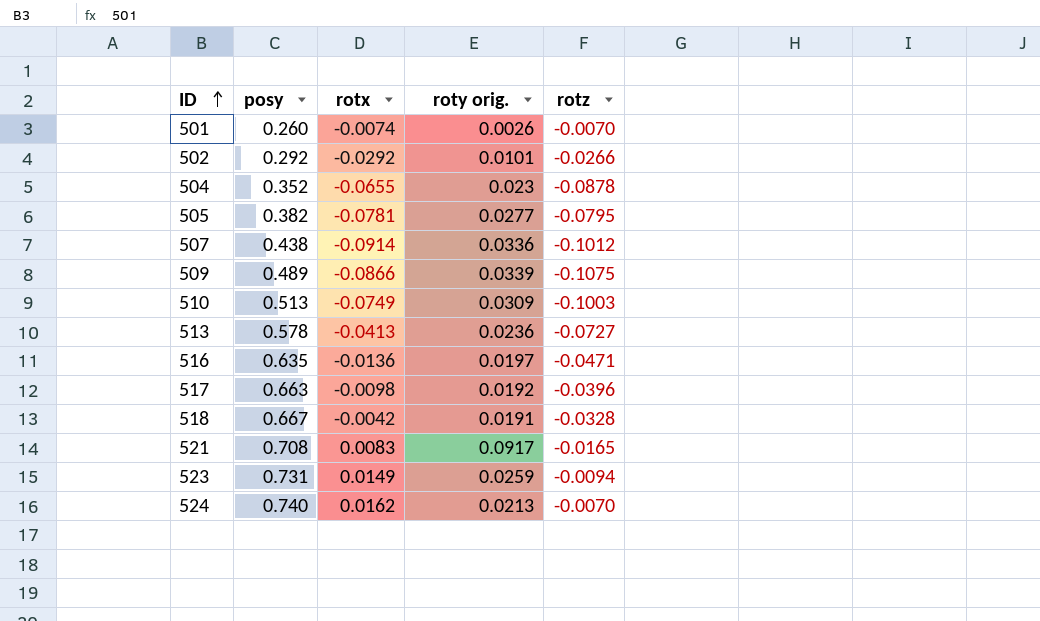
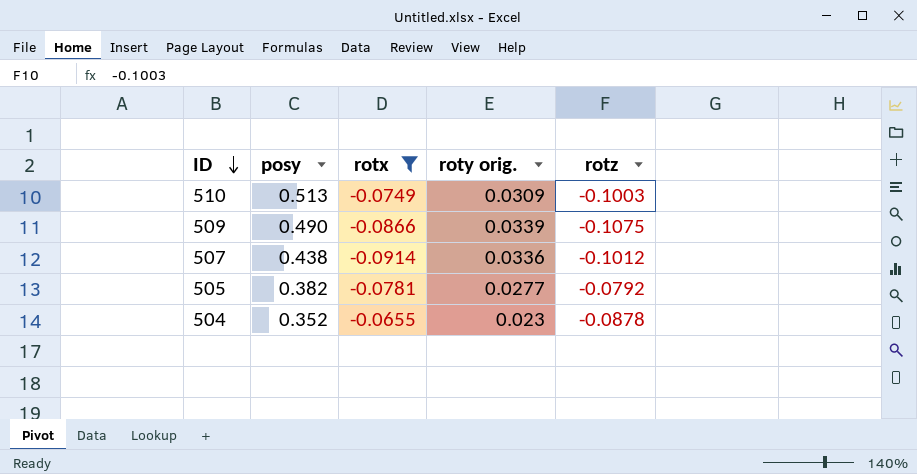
filter: none -> rotx <= -0.0655
row order: ID ascending -> ID descending
509 | posy: 0.489 -> 0.490
505 | rotz: -0.0795 -> -0.0792

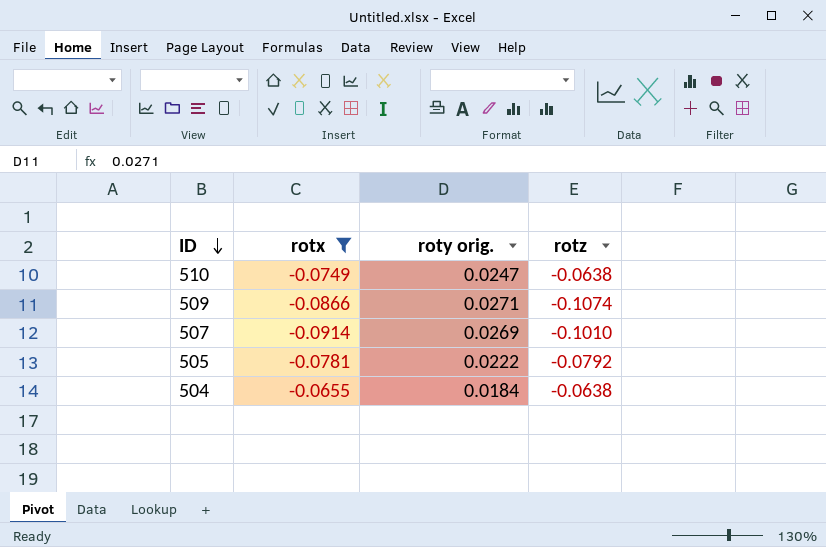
column posy | position: 2 -> none
510 | roty orig.: 0.0309 -> 0.0247
510 | rotz: -0.1003 -> -0.0638
509 | roty orig.: 0.0339 -> 0.0271
509 | rotz: -0.1075 -> -0.1074
507 | roty orig.: 0.0336 -> 0.0269
507 | rotz: -0.1012 -> -0.1010
505 | roty orig.: 0.0277 -> 0.0222
504 | roty orig.: 0.023 -> 0.0184
504 | rotz: -0.0878 -> -0.0638

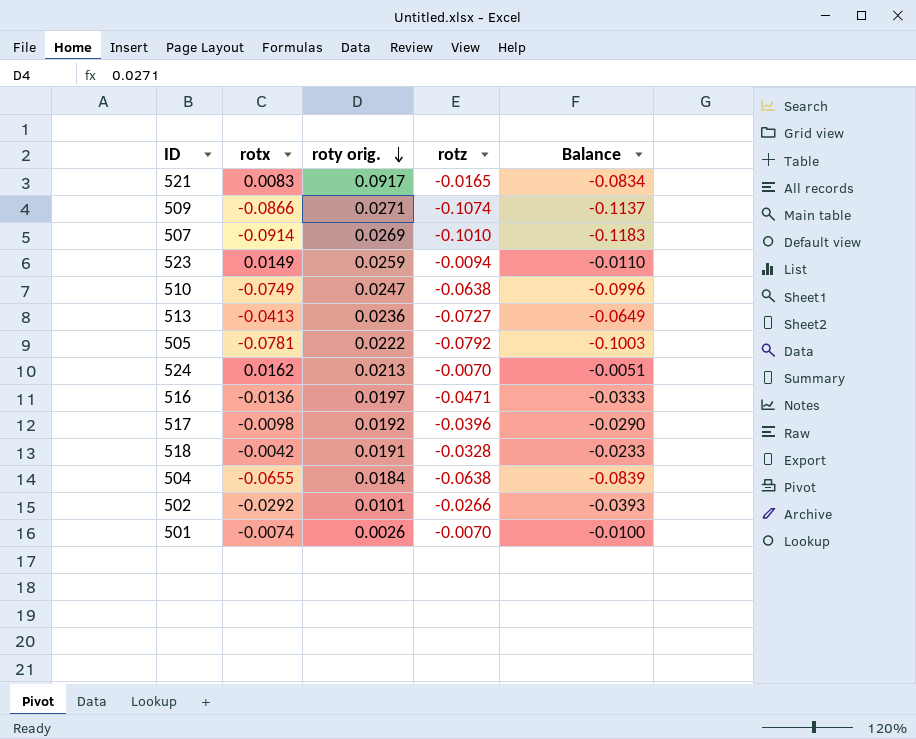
filter: rotx <= -0.0655 -> none
row order: ID descending -> roty orig. descending
column Balance | formula: none -> [rotx] - [roty orig.]

